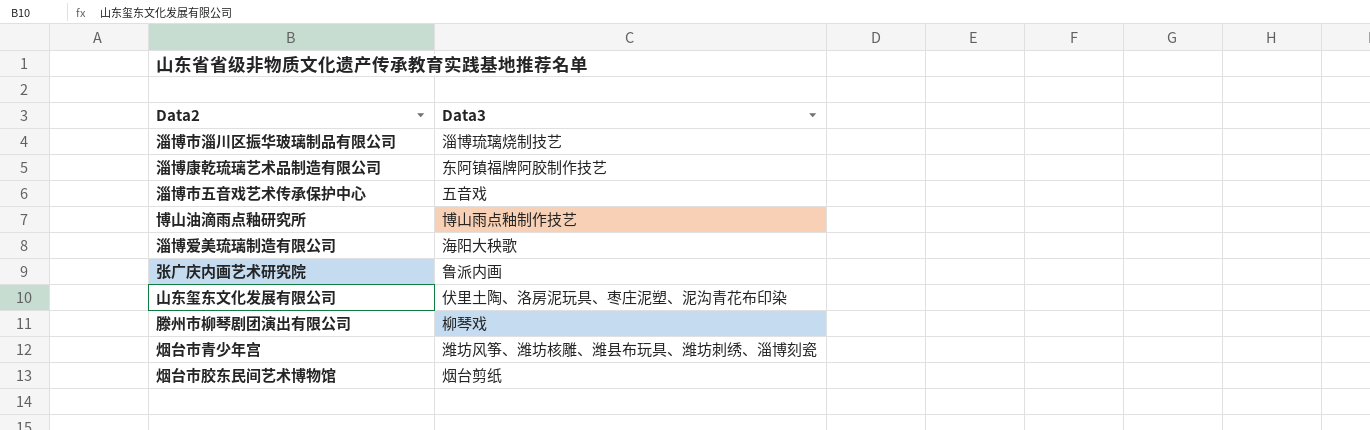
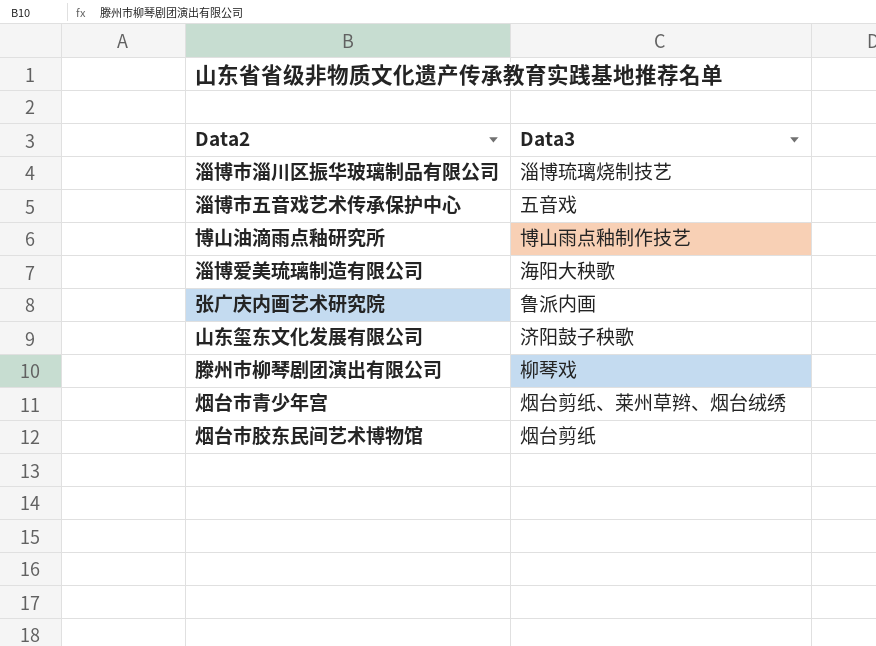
row 淄博康乾琉璃艺术品制造有限公司: 东阿镇福牌阿胶制作技艺 -> none
山东玺东文化发展有限公司 | Data3: 伏里土陶、洛房泥玩具、枣庄泥塑、泥沟青花布印染 -> 济阳鼓子秧歌
烟台市青少年宫 | Data3: 潍坊风筝、潍坊核雕、潍县布玩具、潍坊刺绣、淄博刻瓷 -> 烟台剪纸、莱州草辫、烟台绒绣

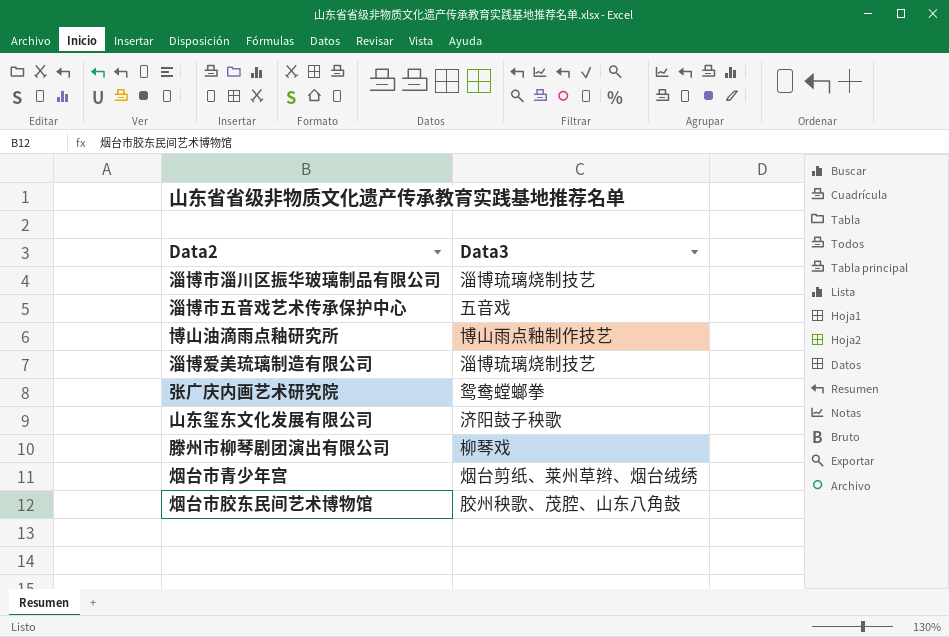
淄博爱美琉璃制造有限公司 | Data3: 海阳大秧歌 -> 淄博琉璃烧制技艺
张广庆内画艺术研究院 | Data3: 鲁派内画 -> 鸳鸯螳螂拳
烟台市胶东民间艺术博物馆 | Data3: 烟台剪纸 -> 胶州秧歌、茂腔、山东八角鼓

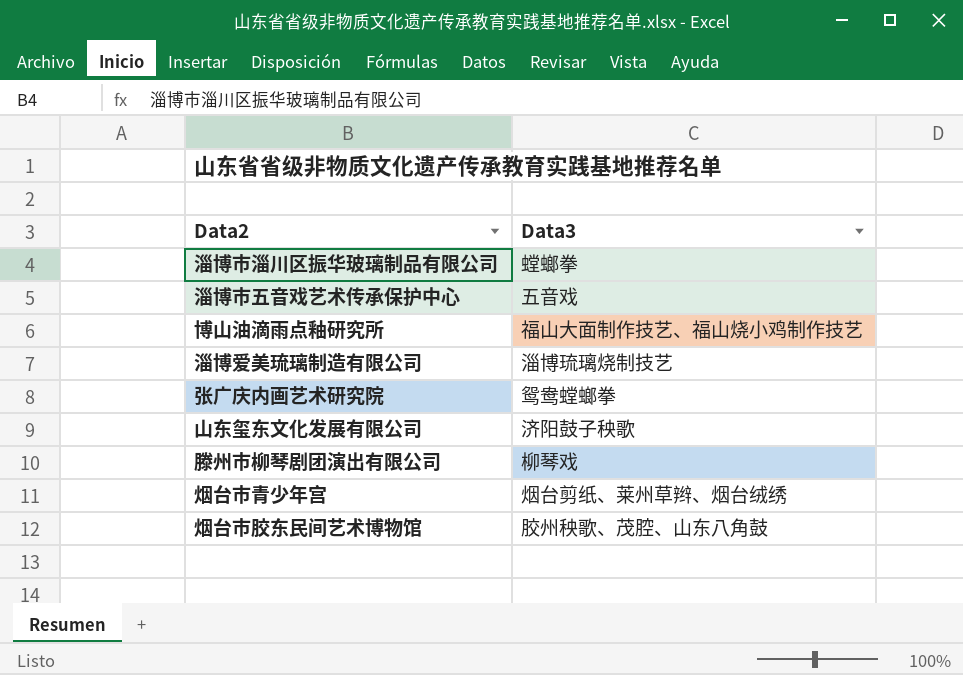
淄博市淄川区振华玻璃制品有限公司 | Data3: 淄博琉璃烧制技艺 -> 螳螂拳
博山油滴雨点釉研究所 | Data3: 博山雨点釉制作技艺 -> 福山大面制作技艺、福山烧小鸡制作技艺

